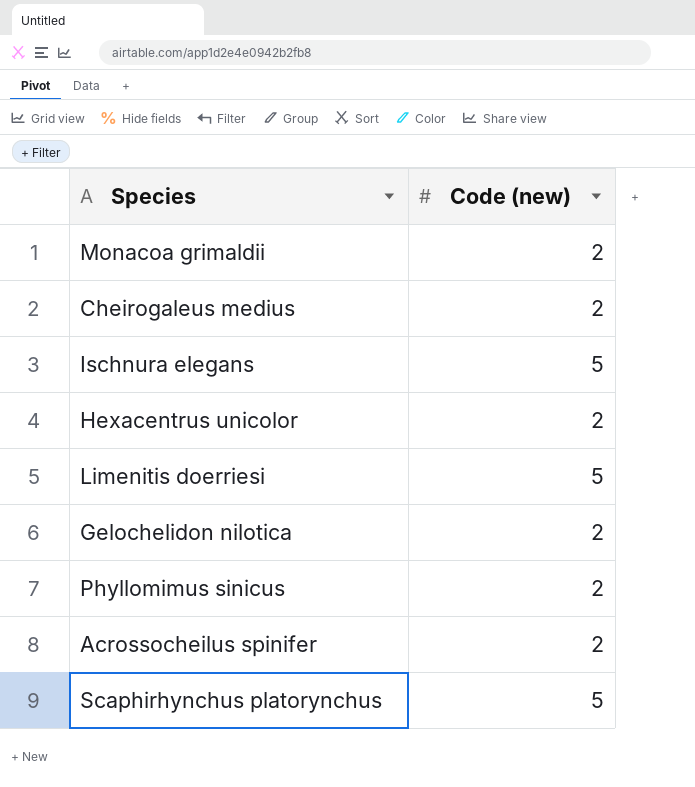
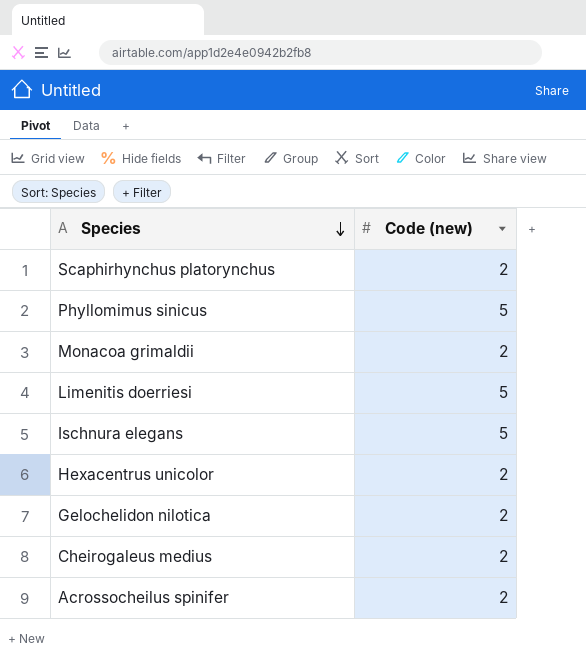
row order: none -> Species descending
Scaphirhynchus platorynchus | Code (new): 5 -> 2
Phyllomimus sinicus | Code (new): 2 -> 5

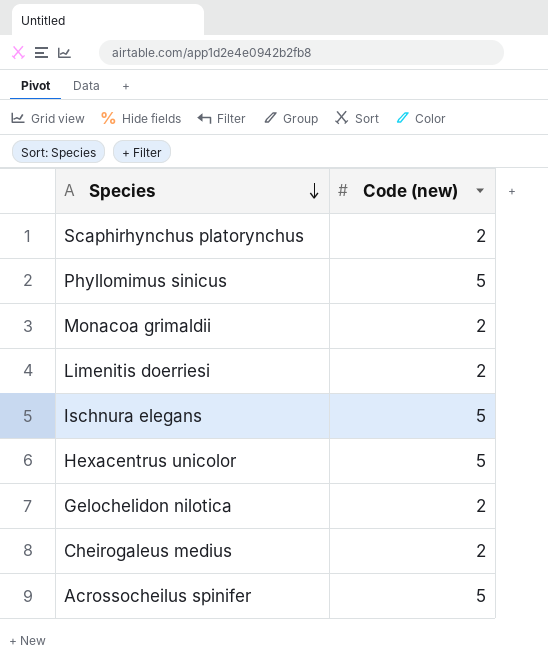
Limenitis doerriesi | Code (new): 5 -> 2
Hexacentrus unicolor | Code (new): 2 -> 5
Acrossocheilus spinifer | Code (new): 2 -> 5

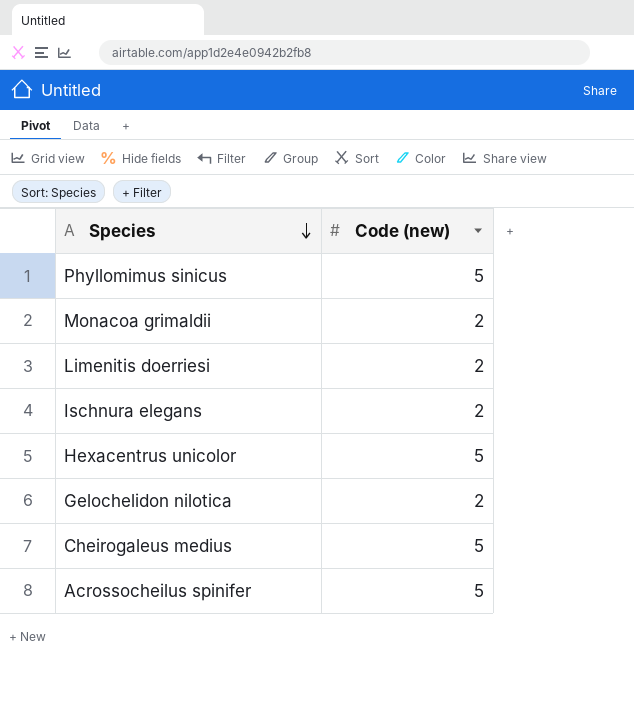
row Scaphirhynchus platorynchus: 2 -> none
Ischnura elegans | Code (new): 5 -> 2
Cheirogaleus medius | Code (new): 2 -> 5

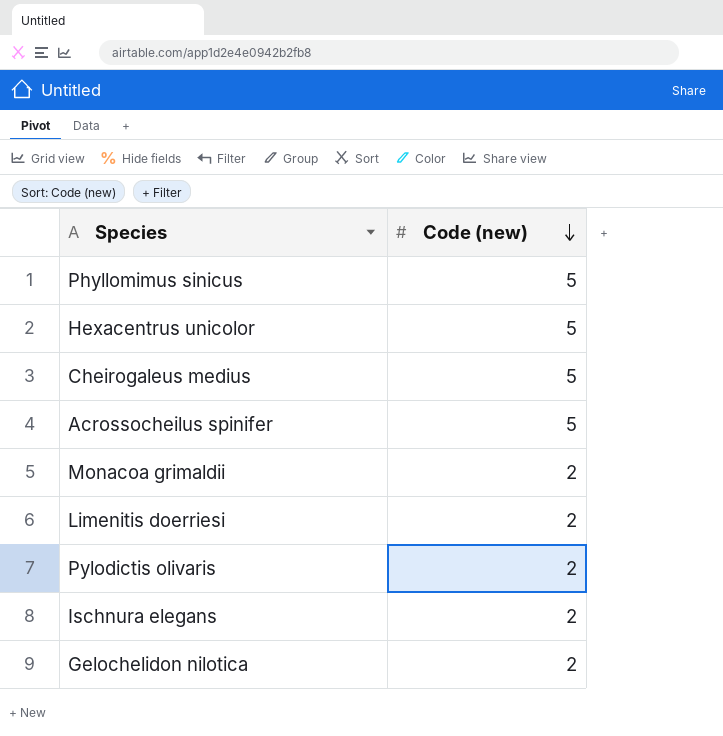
row order: Species descending -> Code (new) descending
row Pylodictis olivaris: none -> 2

